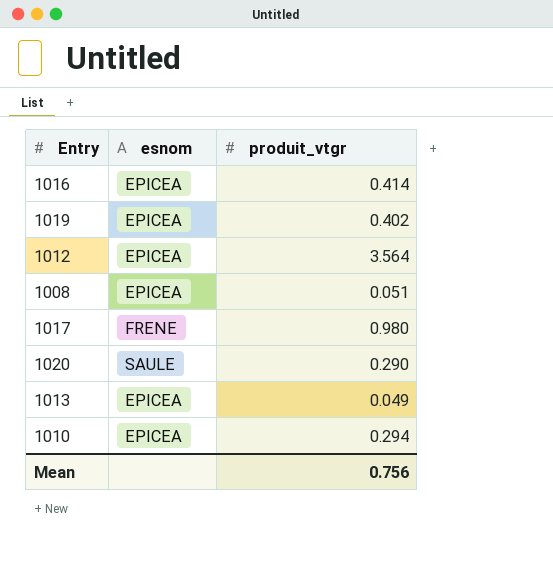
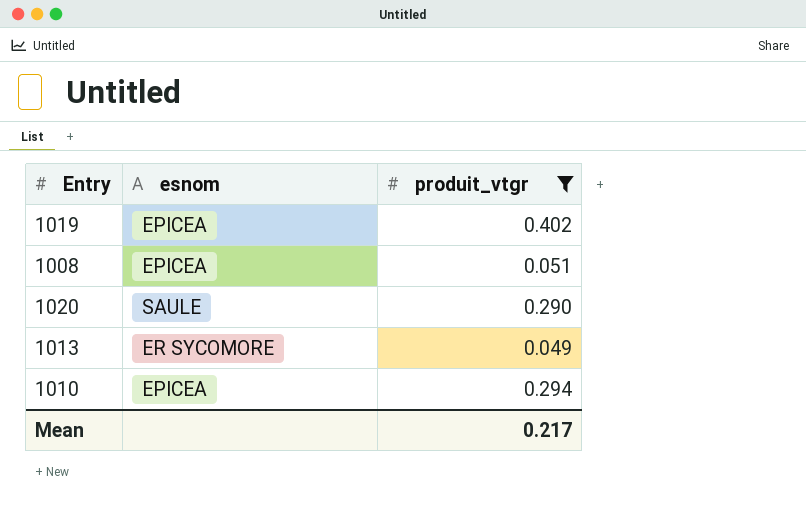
filter: none -> produit_vtgr <= 0.402
1013 | esnom: EPICEA -> ER SYCOMORE
Mean | produit_vtgr: 0.756 -> 0.217

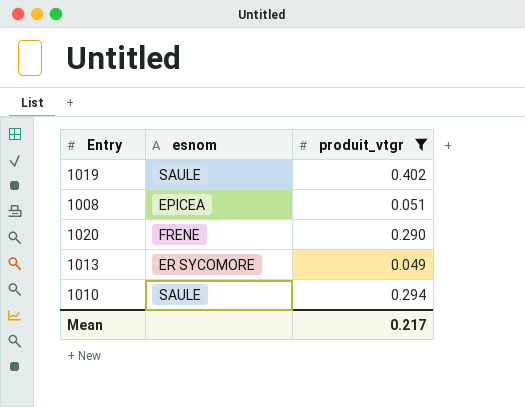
1019 | esnom: EPICEA -> SAULE
1020 | esnom: SAULE -> FRENE
1010 | esnom: EPICEA -> SAULE

